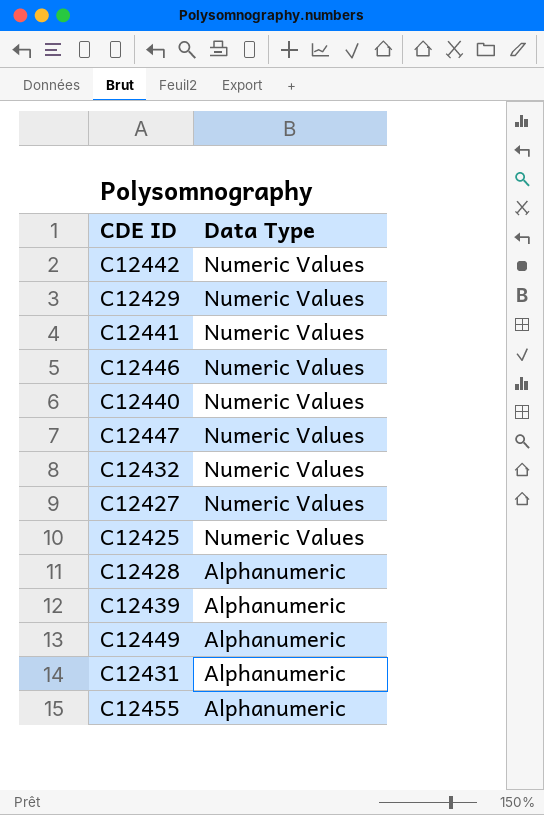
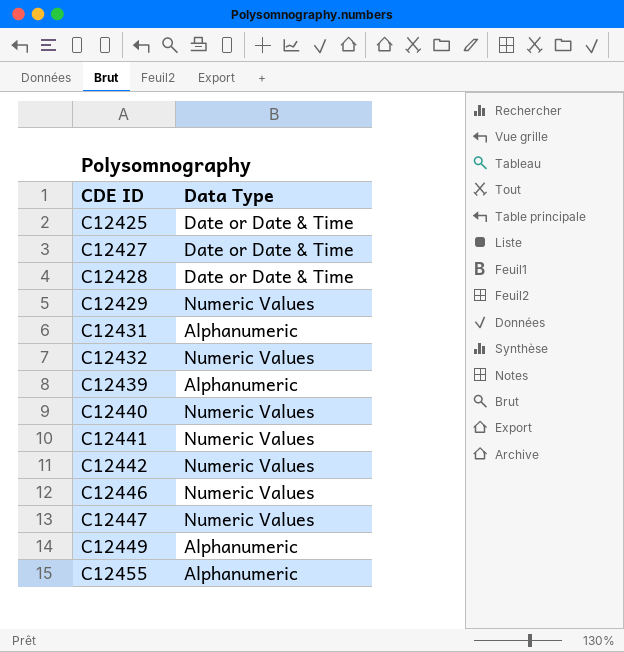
row order: Data Type descending -> CDE ID ascending
C12425 | Data Type: Numeric Values -> Date or Date & Time
C12427 | Data Type: Numeric Values -> Date or Date & Time
C12428 | Data Type: Alphanumeric -> Date or Date & Time

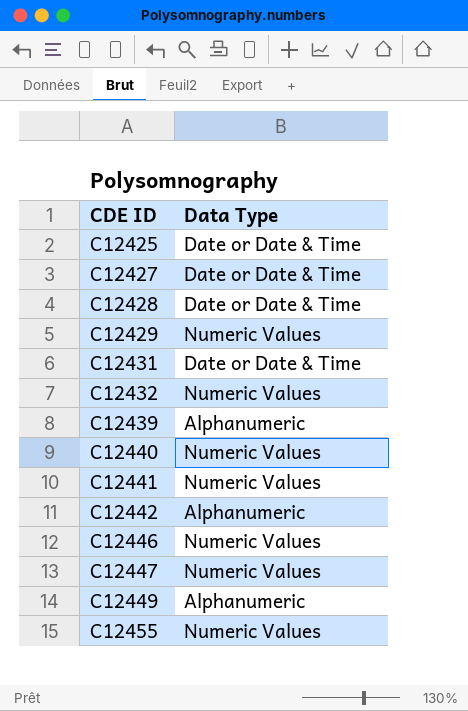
C12431 | Data Type: Alphanumeric -> Date or Date & Time
C12442 | Data Type: Numeric Values -> Alphanumeric
C12455 | Data Type: Alphanumeric -> Numeric Values

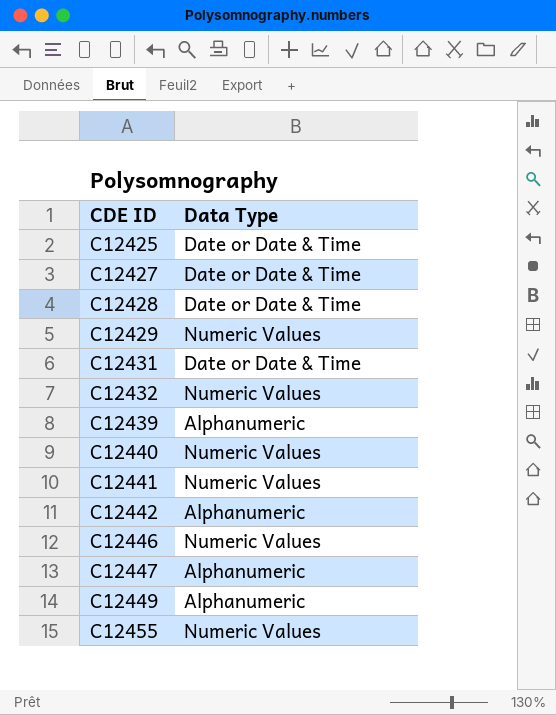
C12447 | Data Type: Numeric Values -> Alphanumeric

